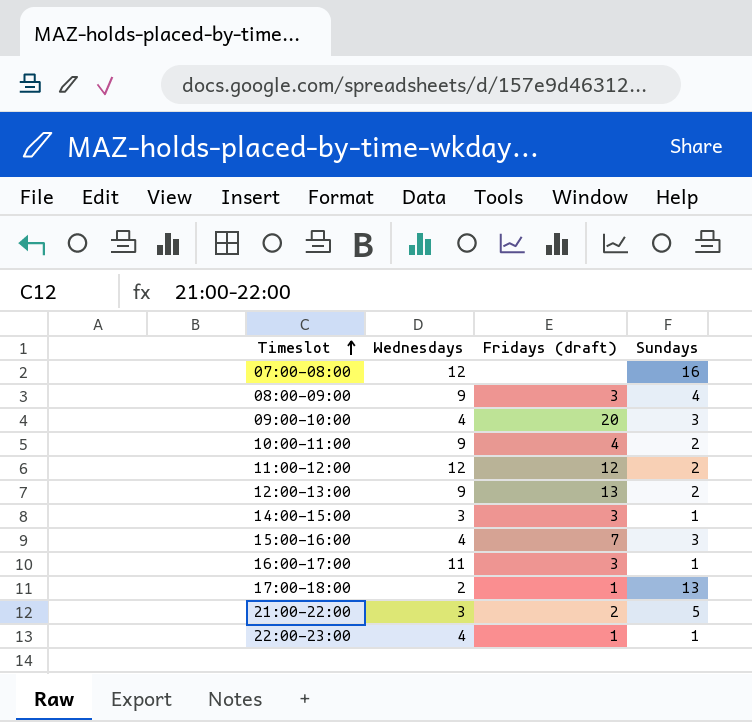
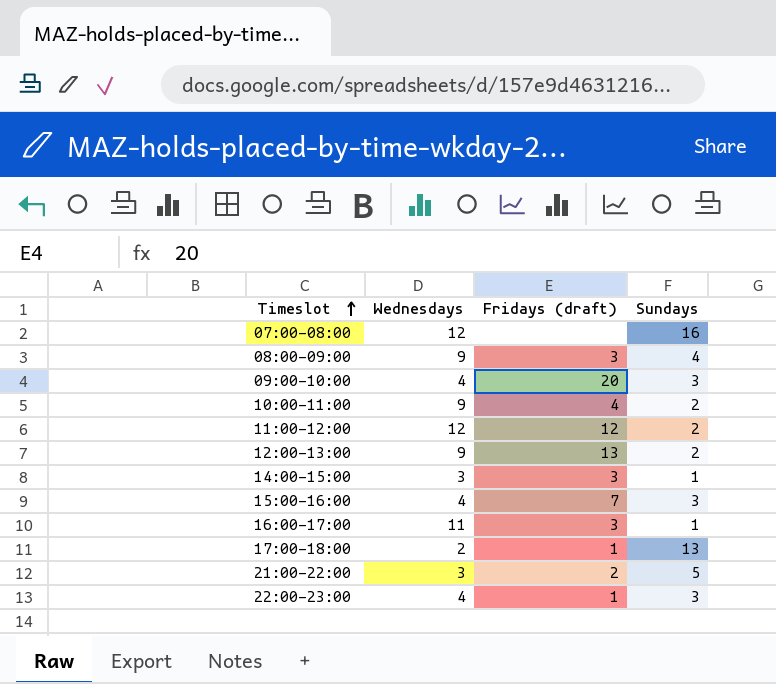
22:00-23:00 | Sundays: 1 -> 3

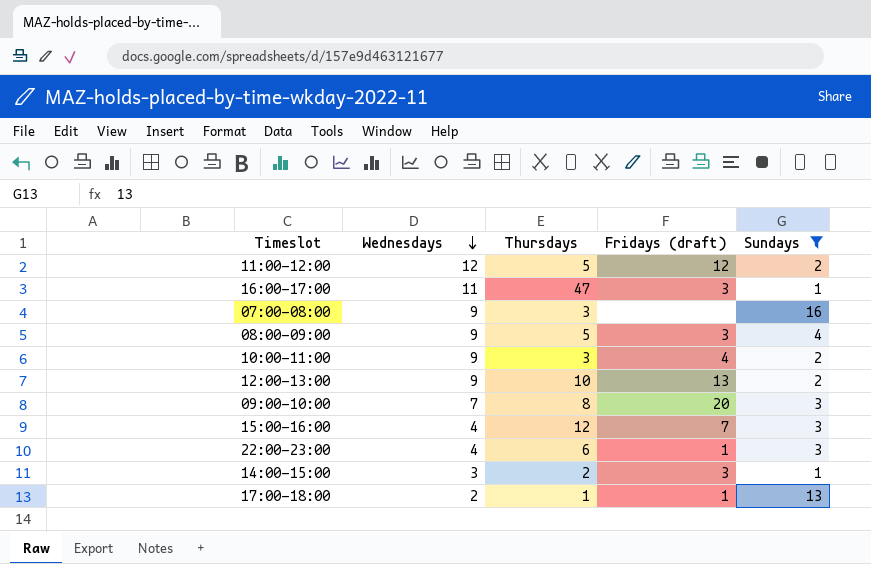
filter: none -> Sundays != 5
row order: Timeslot ascending -> Wednesdays descending
column Thursdays | position: none -> 3
07:00-08:00 | Wednesdays: 12 -> 9
09:00-10:00 | Wednesdays: 4 -> 7

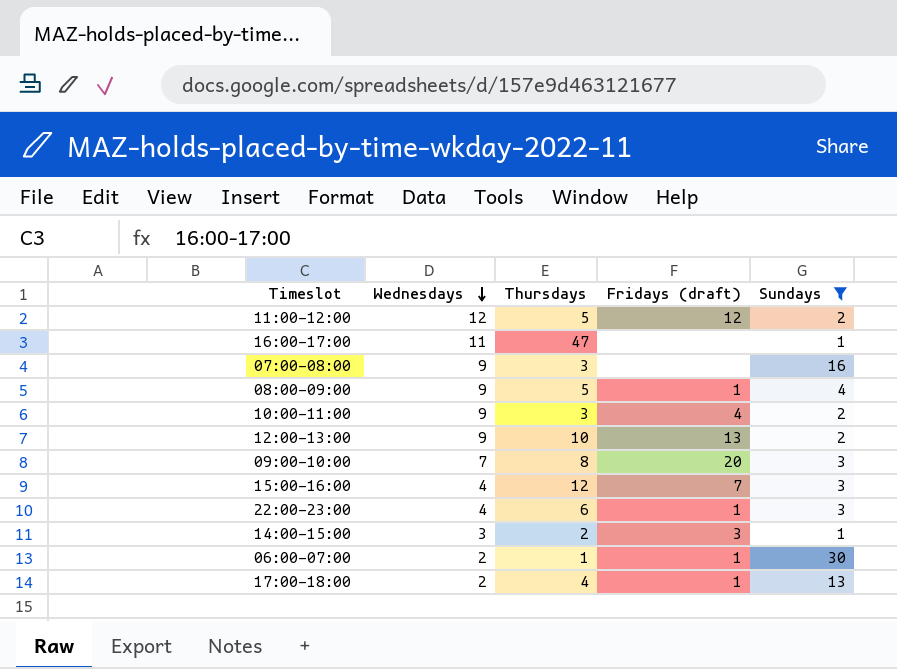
16:00-17:00 | Fridays (draft): 3 -> none
08:00-09:00 | Fridays (draft): 3 -> 1
row 06:00-07:00: none -> 2 | 1 | 1 | 30
17:00-18:00 | Thursdays: 1 -> 4

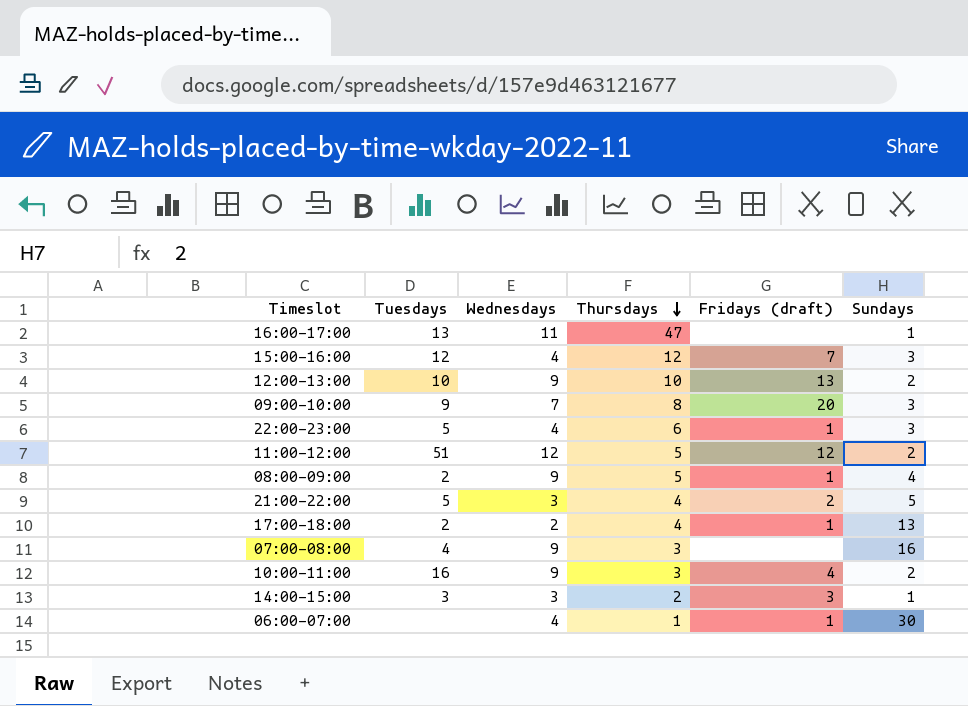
filter: Sundays != 5 -> none
row order: Wednesdays descending -> Thursdays descending
column Tuesdays | position: none -> 2
06:00-07:00 | Wednesdays: 2 -> 4

